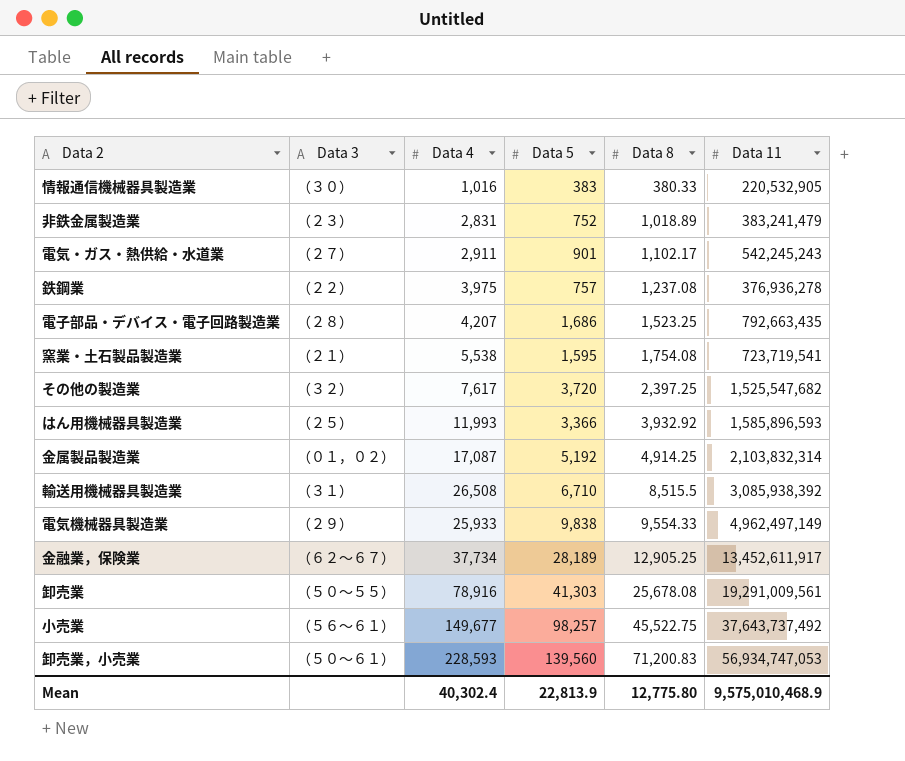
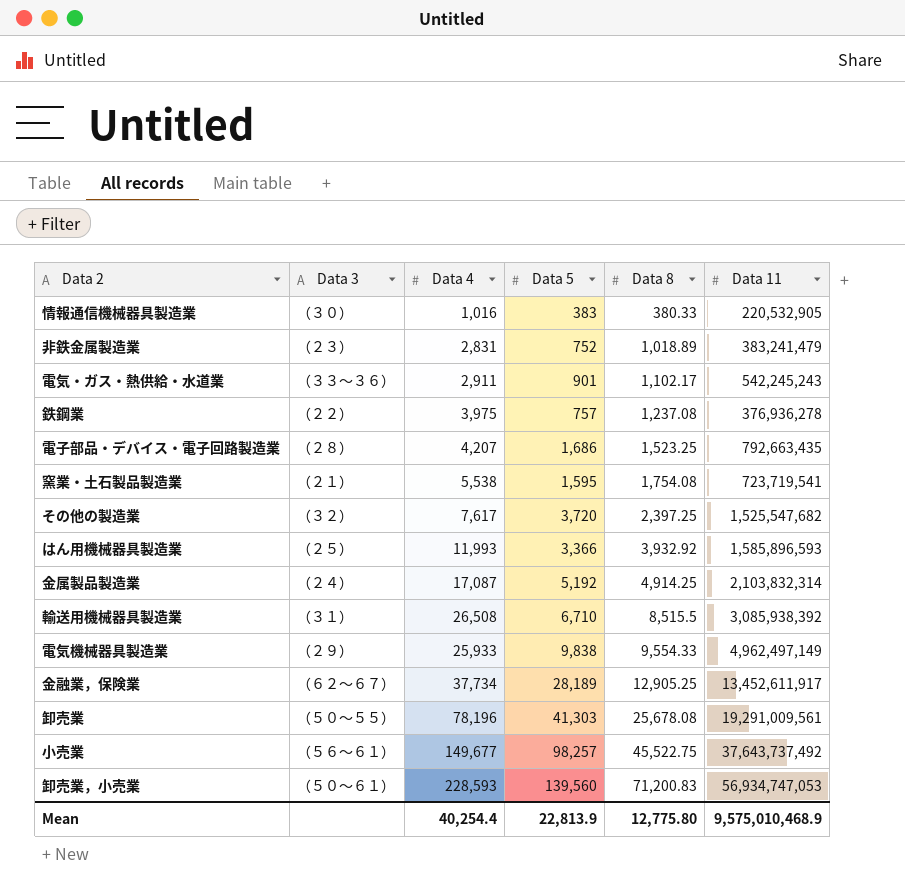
電気・ガス・熱供給・水道業 | Data 3: （２７） -> （３３～３６）
金属製品製造業 | Data 3: （０１，０２） -> （２４）
卸売業 | Data 4: 78,916 -> 78,196
Mean | Data 4: 40,302.4 -> 40,254.4

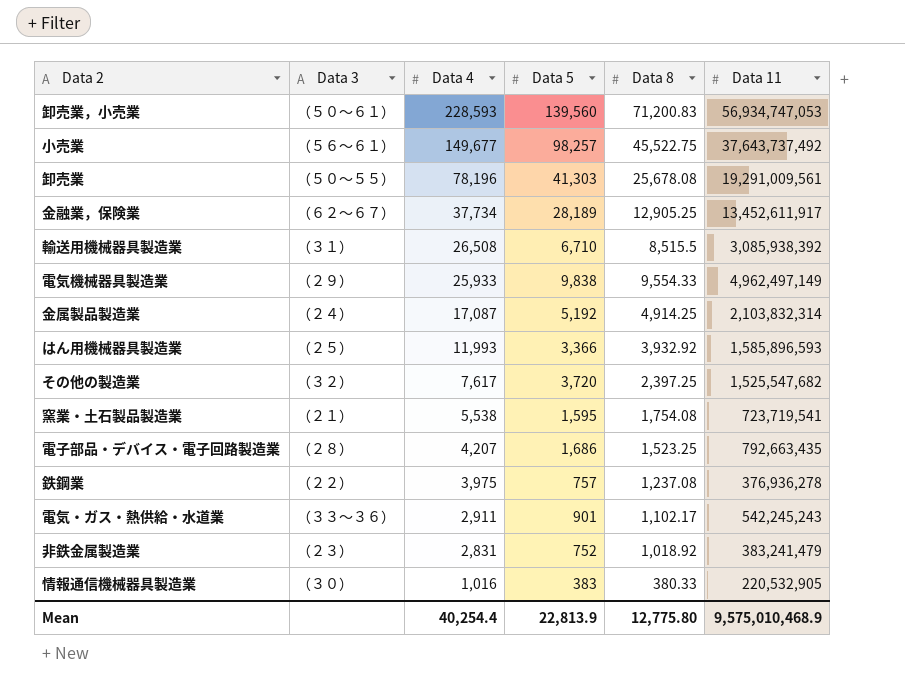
row order: Data 8 ascending -> Data 4 descending
非鉄金属製造業 | Data 8: 1,018.89 -> 1,018.92

